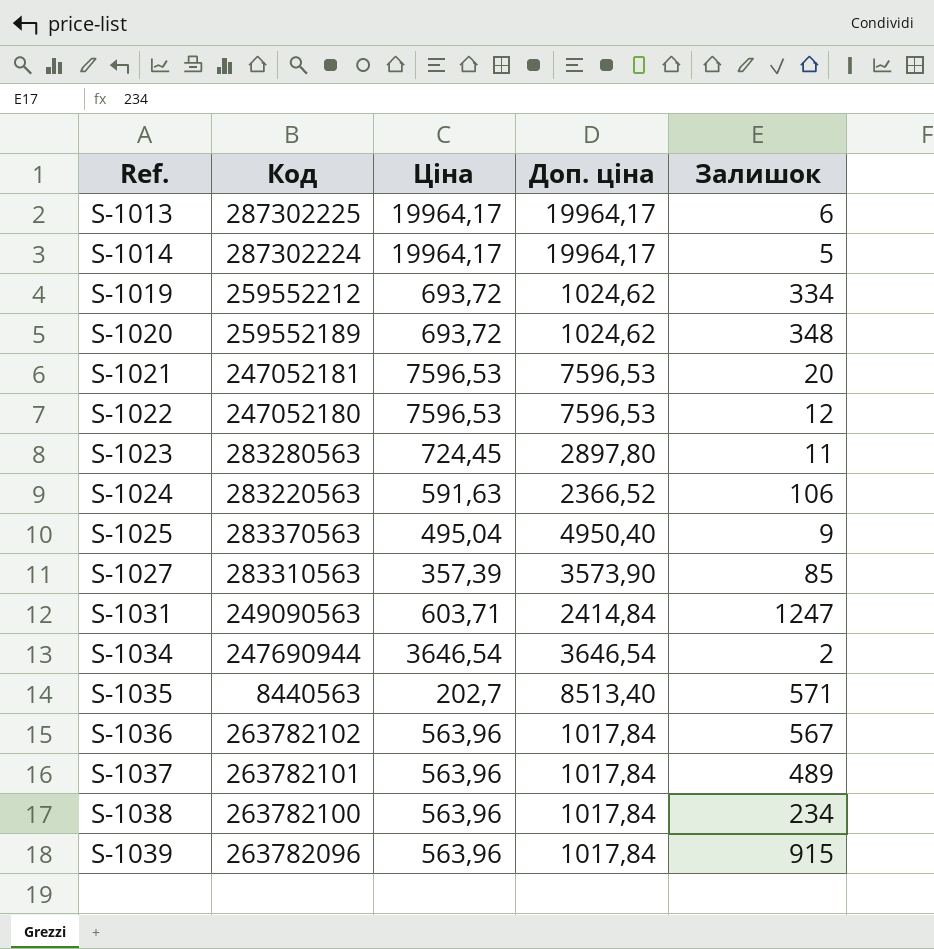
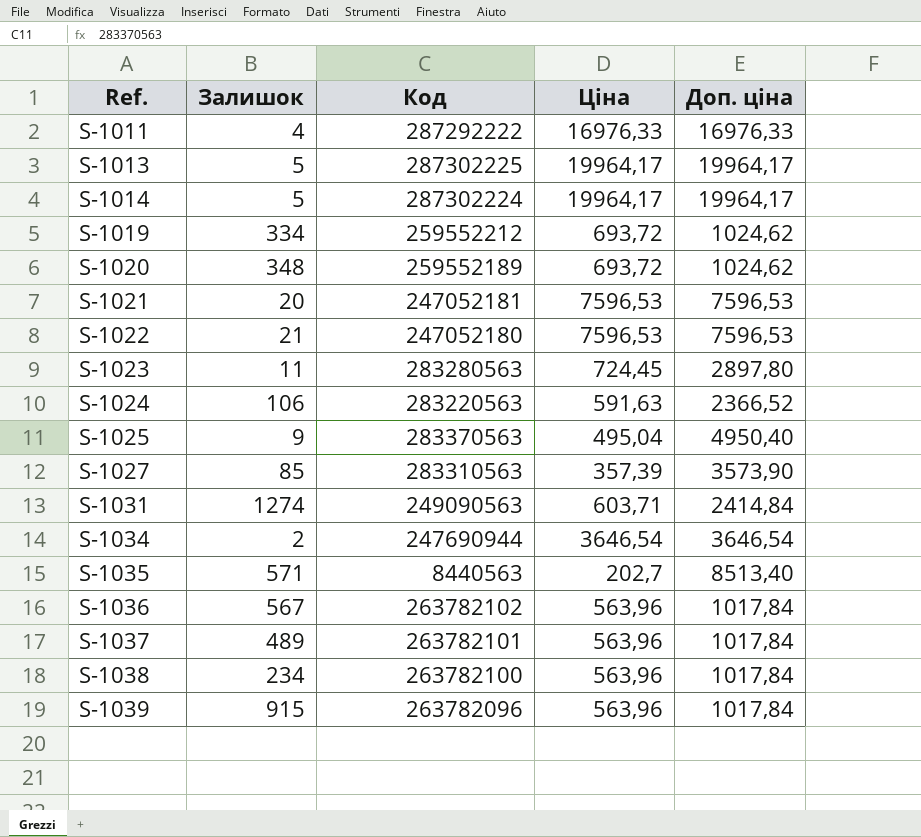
column Залишок | position: 5 -> 2
row S-1011: none -> 4 | 287292222 | 16976,33 | 16976,33
S-1013 | Залишок: 6 -> 5
S-1022 | Залишок: 12 -> 21
S-1031 | Залишок: 1247 -> 1274

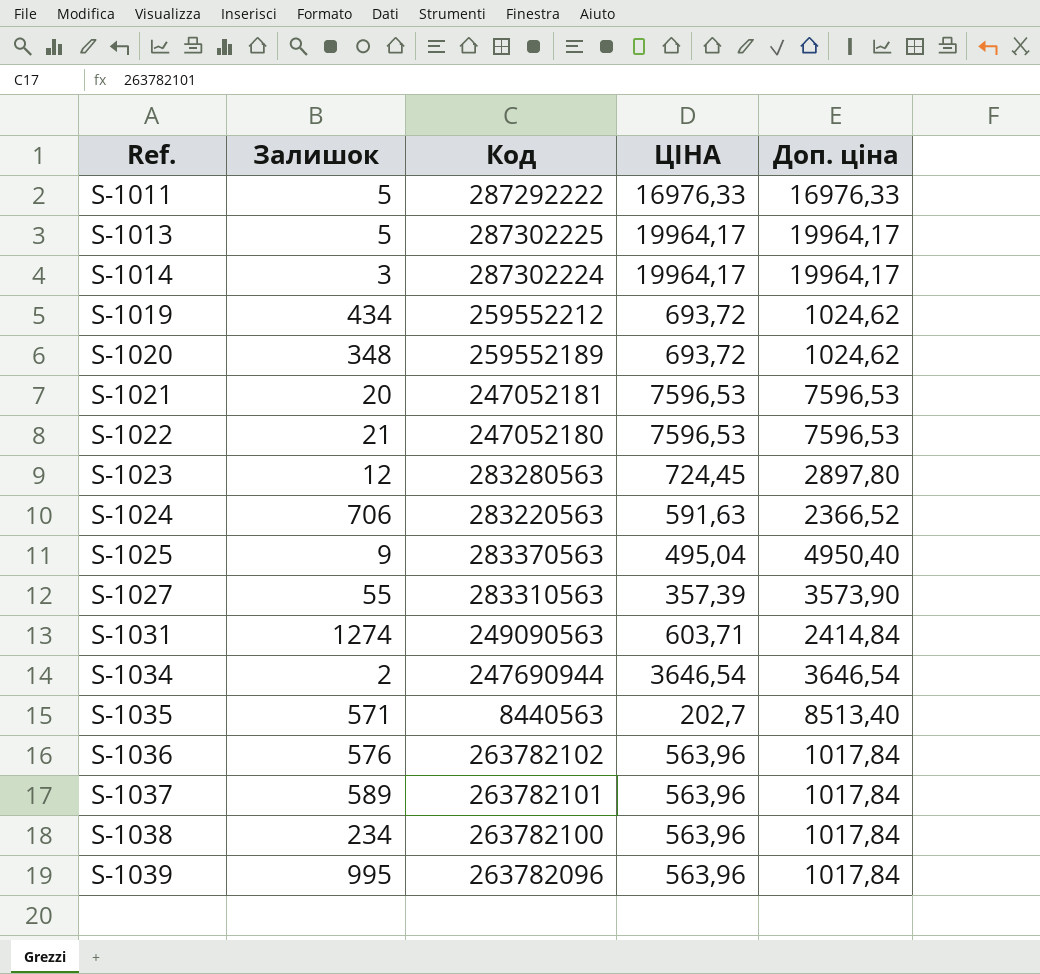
column name: Ціна -> ЦІНА
S-1011 | Залишок: 4 -> 5
S-1014 | Залишок: 5 -> 3
S-1019 | Залишок: 334 -> 434
S-1023 | Залишок: 11 -> 12
S-1024 | Залишок: 106 -> 706
S-1027 | Залишок: 85 -> 55
S-1036 | Залишок: 567 -> 576
S-1037 | Залишок: 489 -> 589
S-1039 | Залишок: 915 -> 995

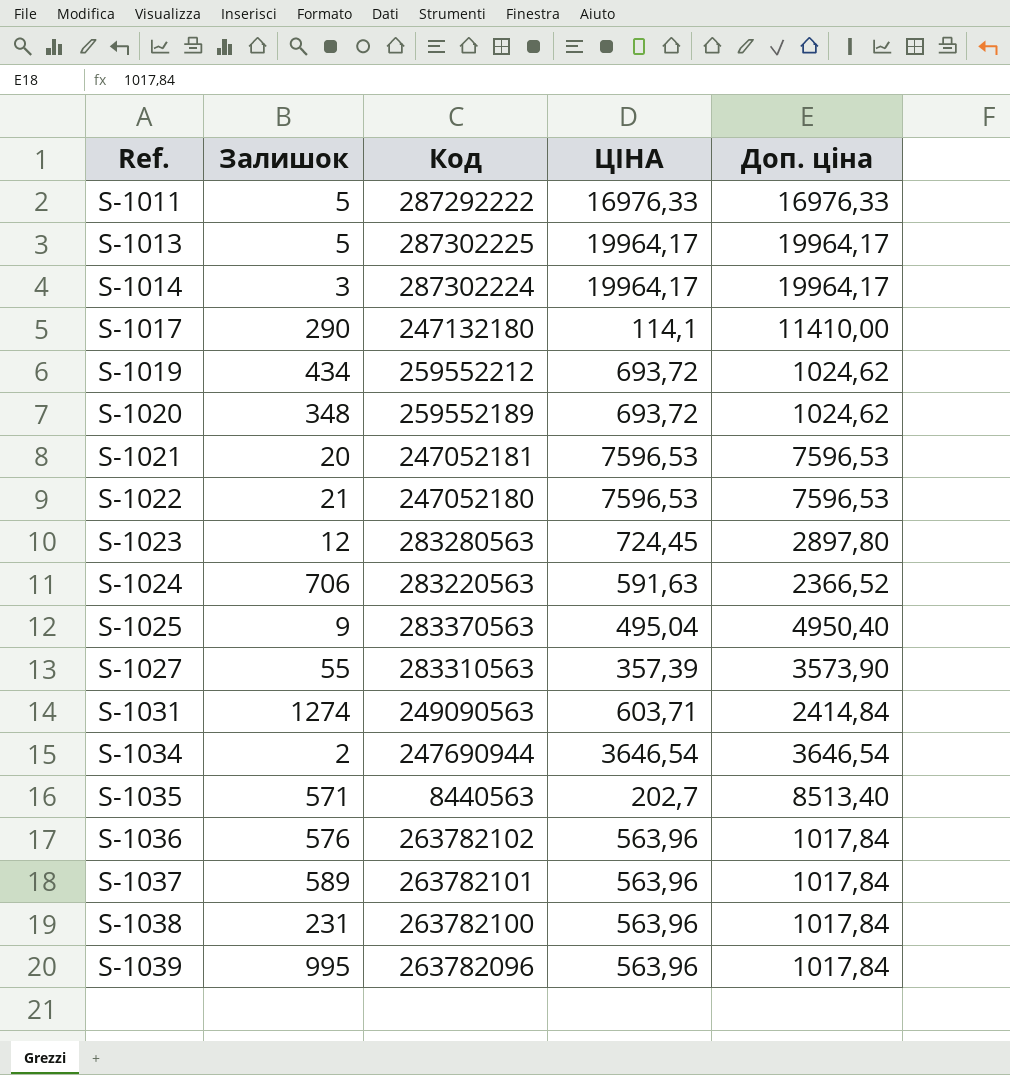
row S-1017: none -> 290 | 247132180 | 114,1 | 11410,00
S-1038 | Залишок: 234 -> 231

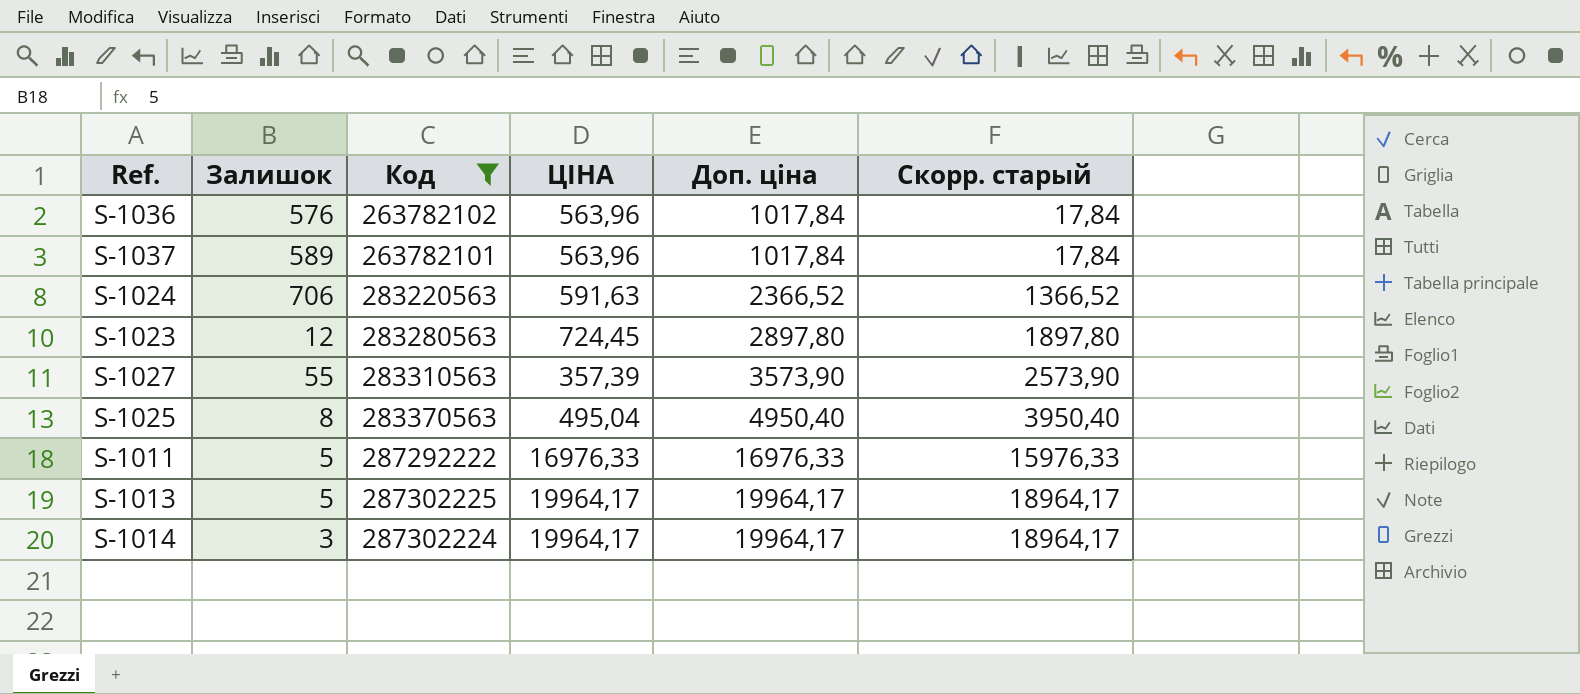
filter: none -> Код >= 263782101
row order: Ref. ascending -> Доп. ціна ascending
column Скорр. старый | formula: none -> [Доп. ціна] - 1000
S-1025 | Залишок: 9 -> 8

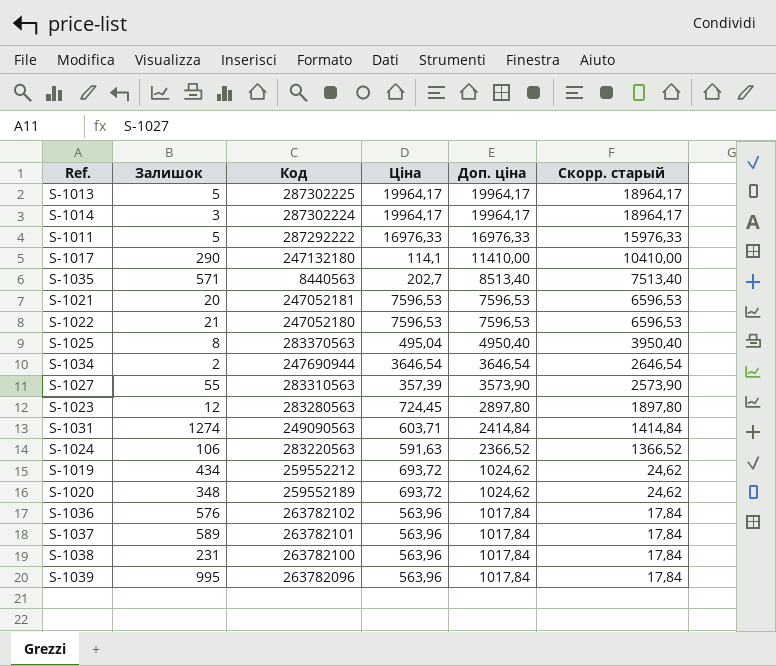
filter: Код >= 263782101 -> none
row order: Доп. ціна ascending -> Доп. ціна descending
column name: ЦІНА -> Ціна
S-1024 | Залишок: 706 -> 106

